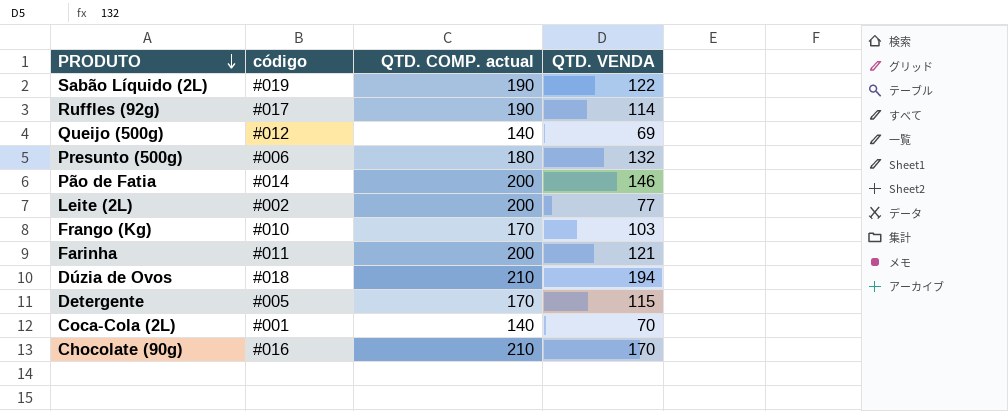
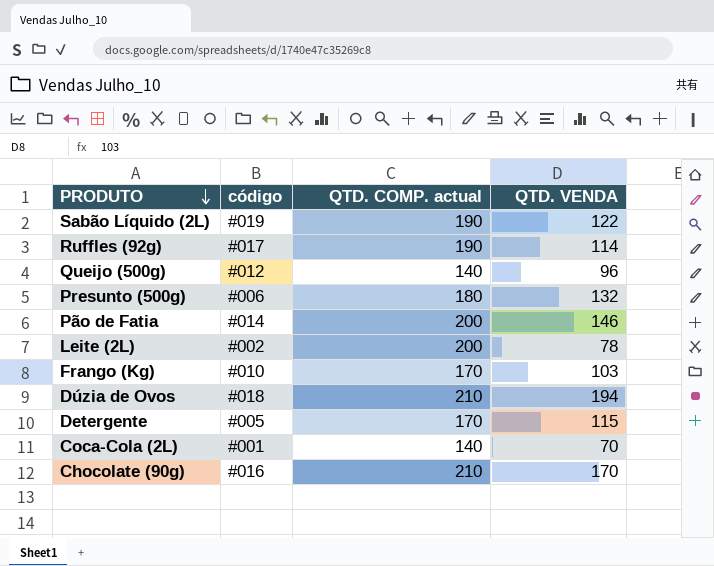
row Farinha: #011 | 200 | 121 -> none
Queijo (500g) | QTD. VENDA: 69 -> 96
Leite (2L) | QTD. VENDA: 77 -> 78

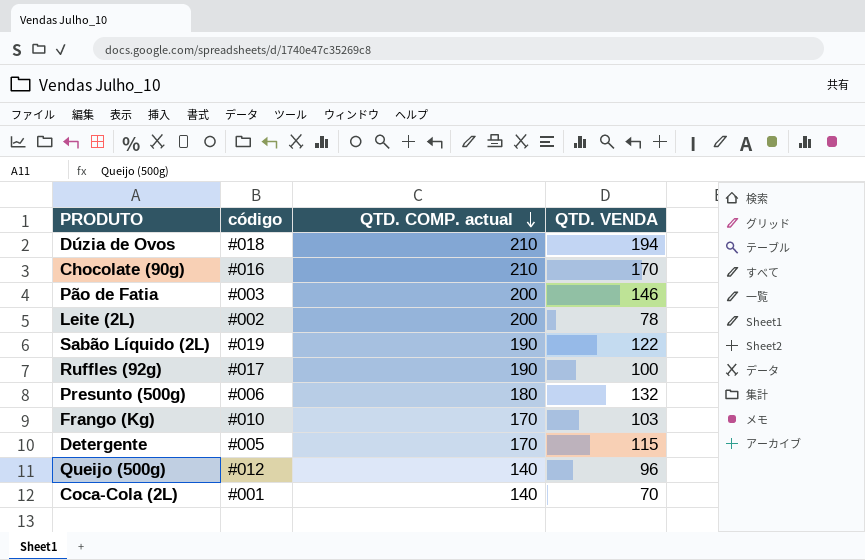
row order: PRODUTO descending -> QTD. COMP. actual descending
Pão de Fatia | código: #014 -> #003
Ruffles (92g) | QTD. VENDA: 114 -> 100

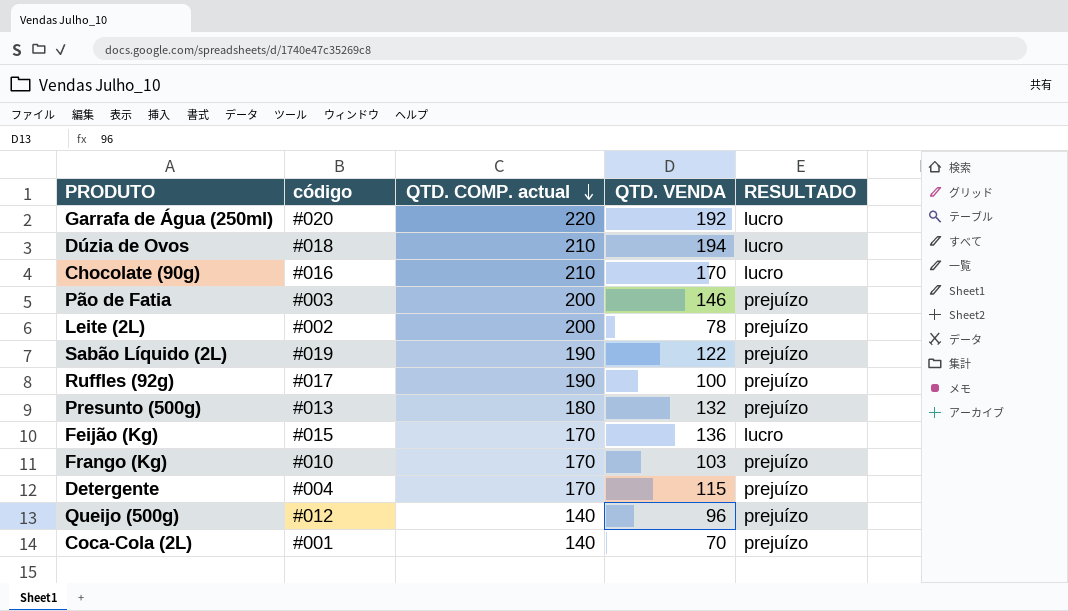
column RESULTADO | position: none -> 5
row Garrafa de Água (250ml): none -> #020 | 220 | 192 | lucro
Presunto (500g) | código: #006 -> #013
row Feijão (Kg): none -> #015 | 170 | 136 | lucro
Detergente | código: #005 -> #004

